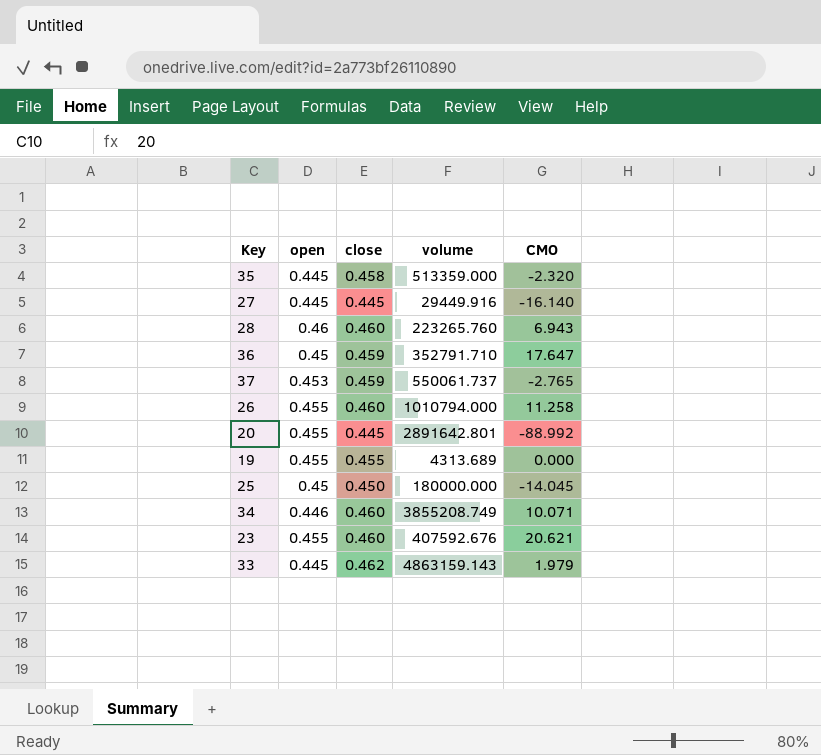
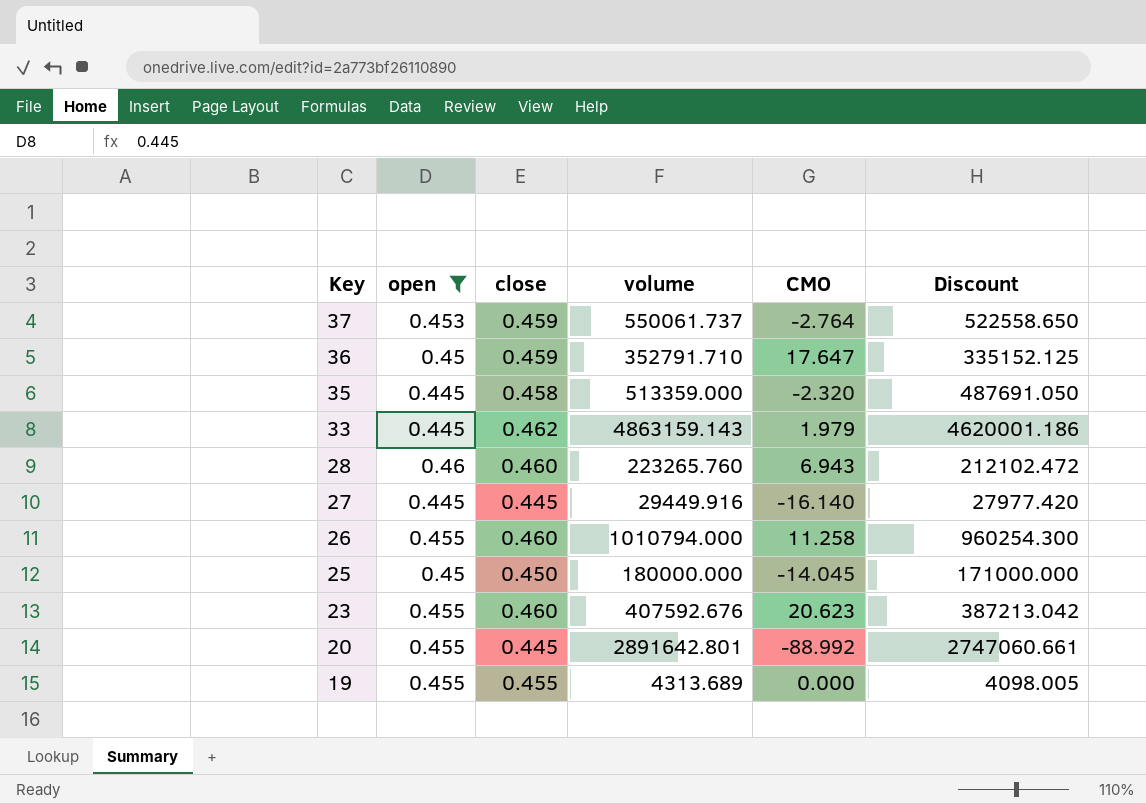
filter: none -> open != 0.446
row order: none -> Key descending
column Discount | formula: none -> [volume] * 0.95
37 | CMO: -2.765 -> -2.764
23 | CMO: 20.621 -> 20.623

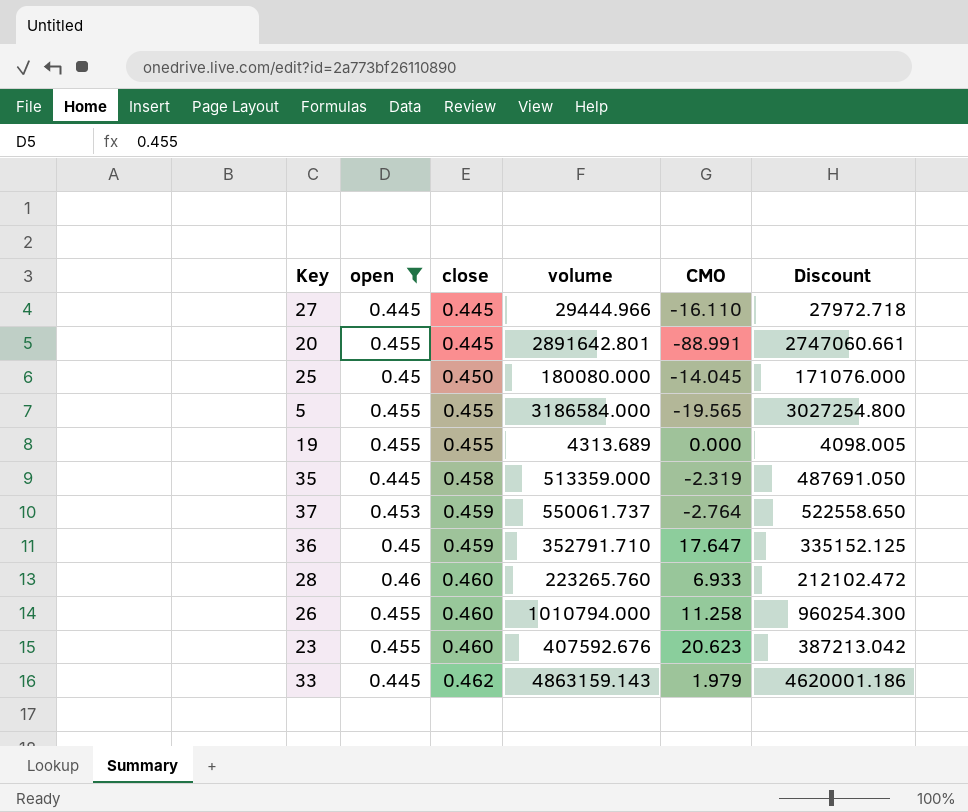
row order: Key descending -> close ascending
27 | volume: 29449.916 -> 29444.966
27 | CMO: -16.140 -> -16.110
27 | Discount: 27977.420 -> 27972.718
20 | CMO: -88.992 -> -88.991
25 | volume: 180000.000 -> 180080.000
25 | Discount: 171000.000 -> 171076.000
row 5: none -> 0.455 | 0.455 | 3186584.000 | -19.565 | 3027254.800
35 | CMO: -2.320 -> -2.319
28 | CMO: 6.943 -> 6.933

